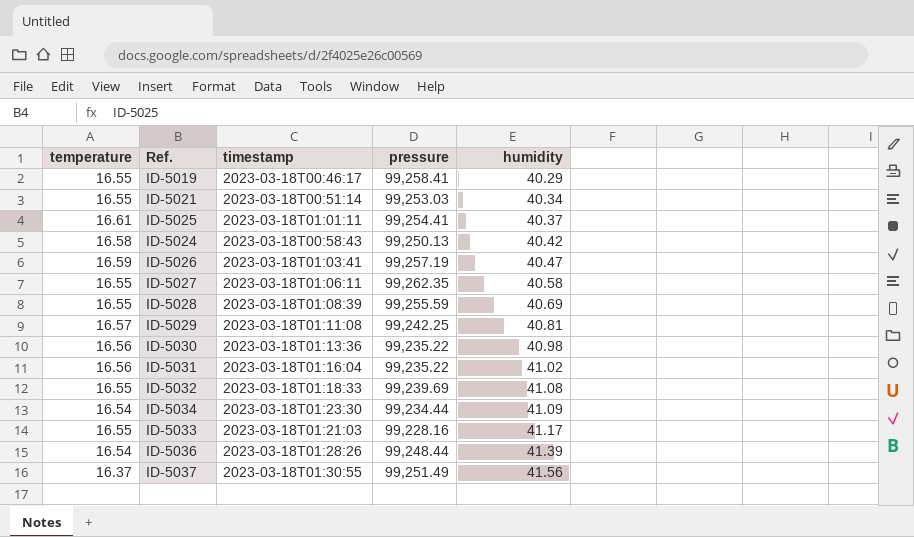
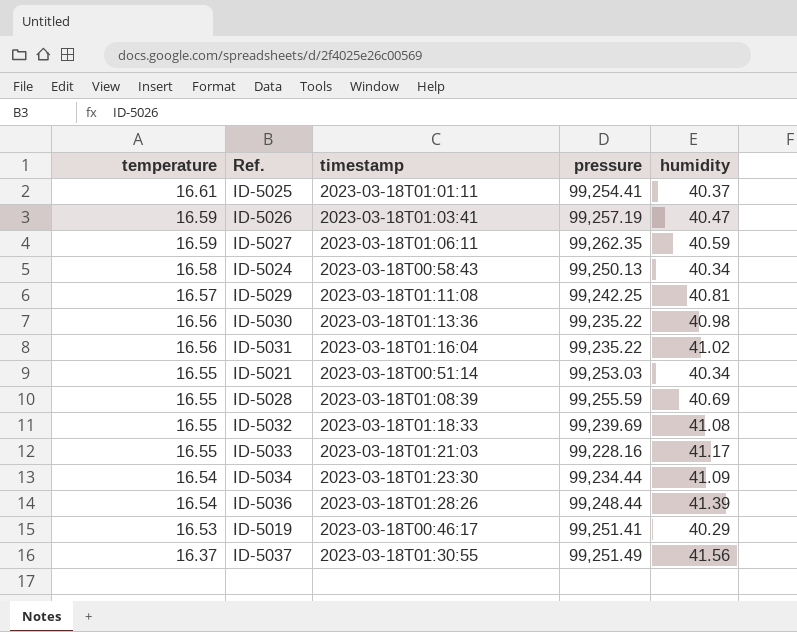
row order: humidity ascending -> temperature descending
ID-5027 | temperature: 16.55 -> 16.59
ID-5027 | humidity: 40.58 -> 40.59
ID-5024 | humidity: 40.42 -> 40.34
ID-5019 | temperature: 16.55 -> 16.53
ID-5019 | pressure: 99,258.41 -> 99,251.41

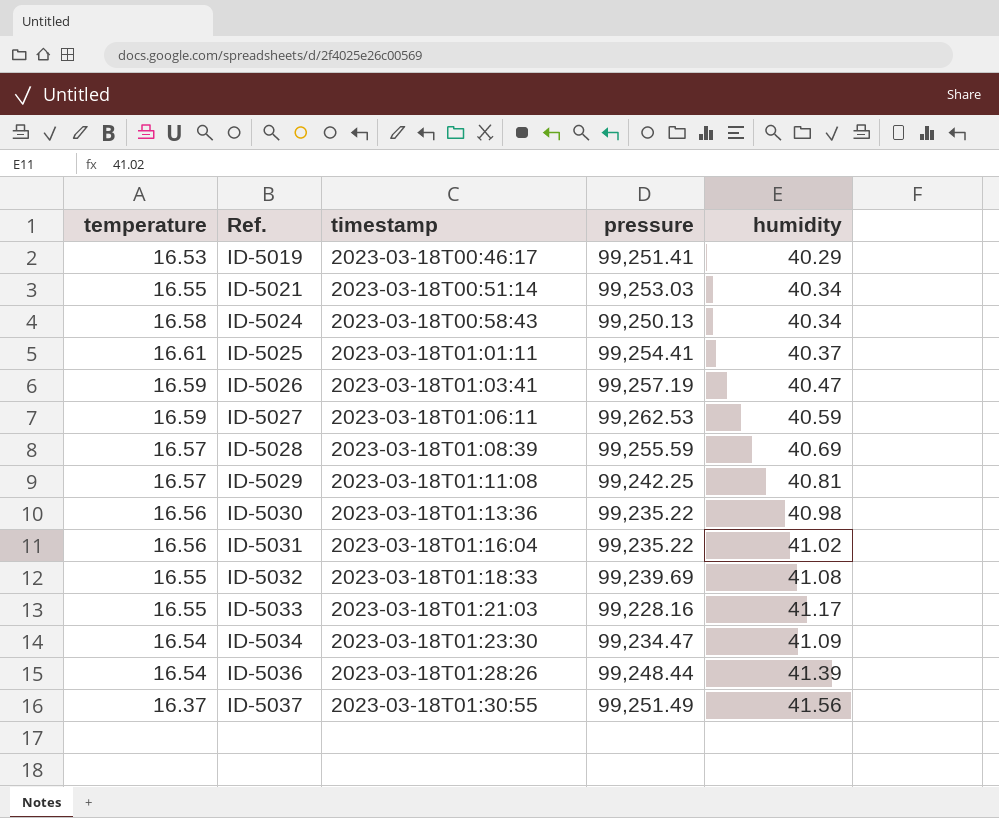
row order: temperature descending -> Ref. ascending
ID-5027 | pressure: 99,262.35 -> 99,262.53
ID-5028 | temperature: 16.55 -> 16.57
ID-5034 | pressure: 99,234.44 -> 99,234.47

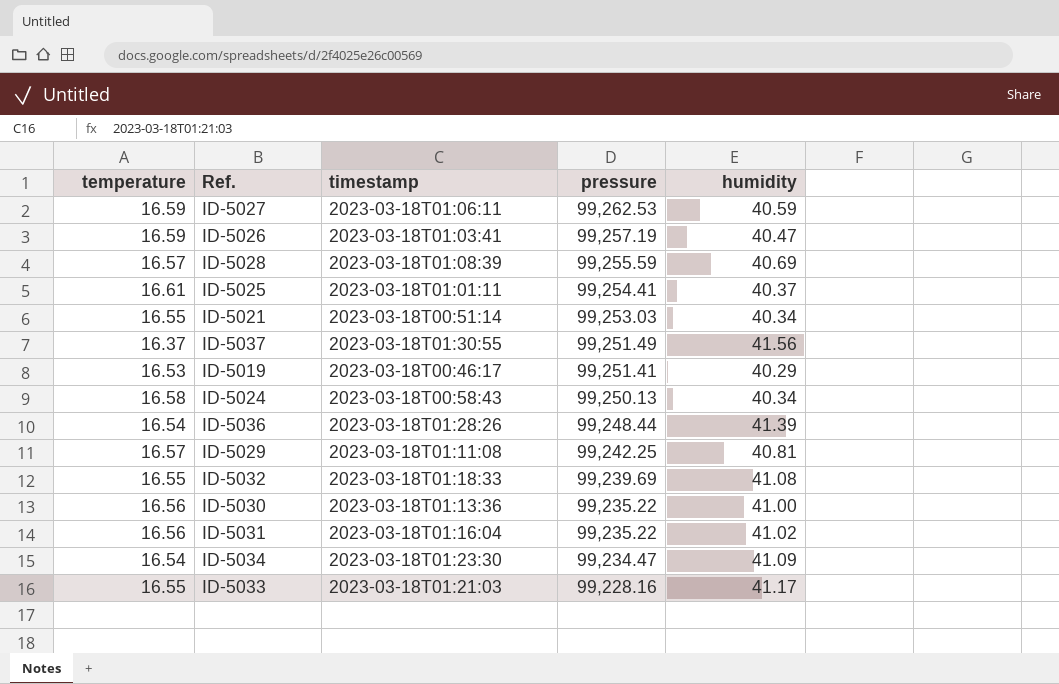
row order: Ref. ascending -> pressure descending
ID-5030 | humidity: 40.98 -> 41.00

